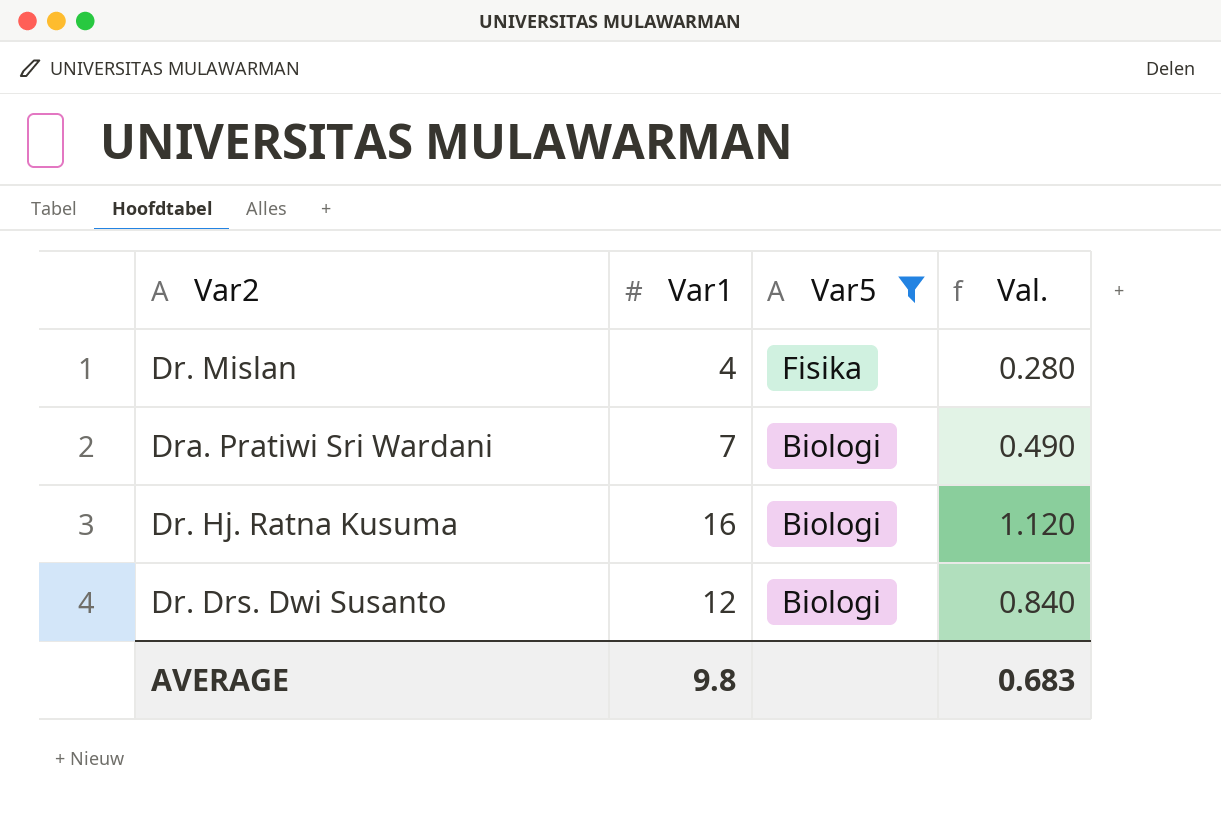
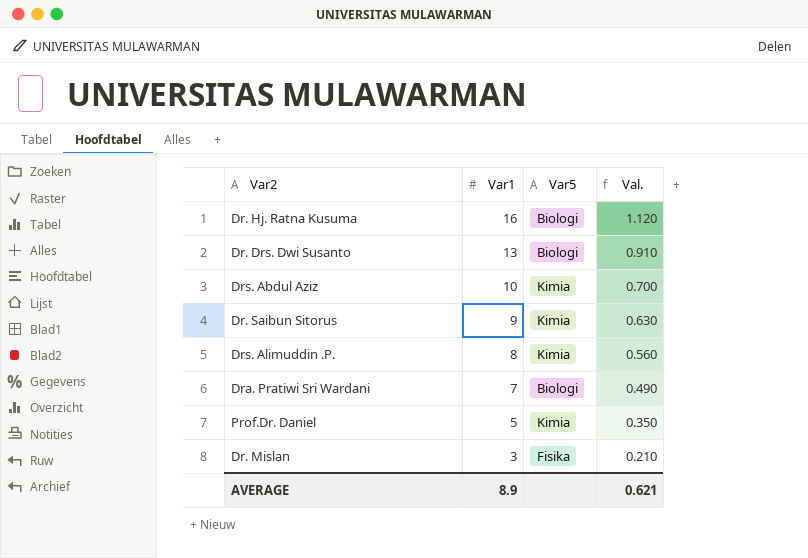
filter: Var5 != Kimia -> none
row order: Var5 descending -> Var1 descending
Dr. Drs. Dwi Susanto | Var1: 12 -> 13
Dr. Drs. Dwi Susanto | Val.: 0.840 -> 0.910
Dr. Mislan | Var1: 4 -> 3
Dr. Mislan | Val.: 0.280 -> 0.210
AVERAGE | Var1: 9.8 -> 8.9
AVERAGE | Val.: 0.683 -> 0.621

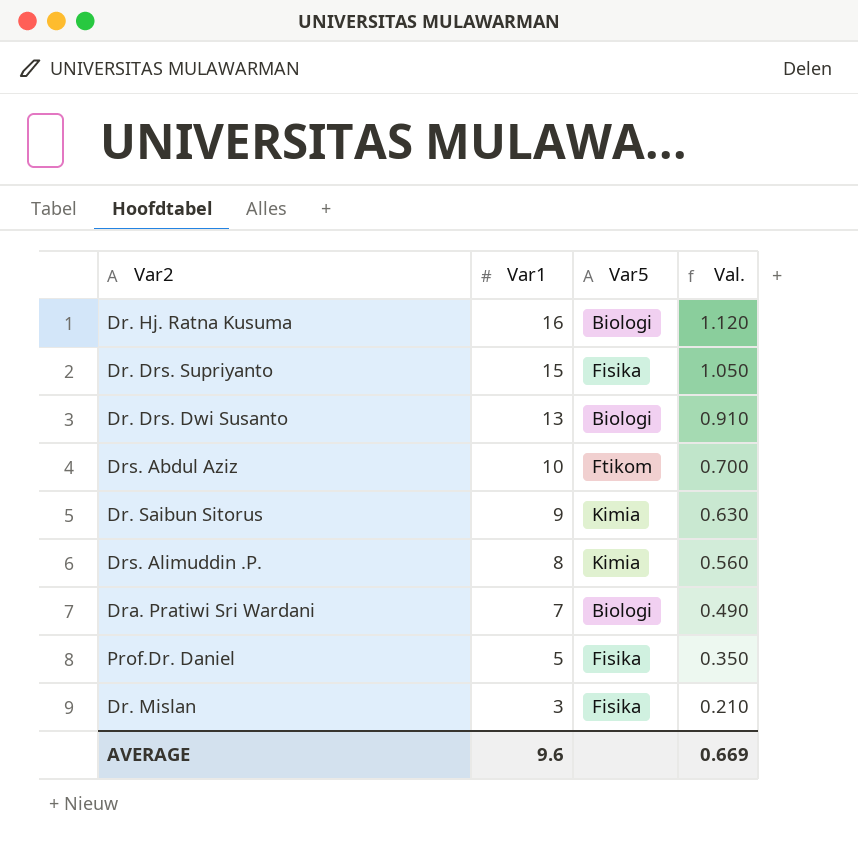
row Dr. Drs. Supriyanto: none -> 15 | Fisika | 1.050
Drs. Abdul Aziz | Var5: Kimia -> Ftikom
Prof.Dr. Daniel | Var5: Kimia -> Fisika
AVERAGE | Var1: 8.9 -> 9.6
AVERAGE | Val.: 0.621 -> 0.669

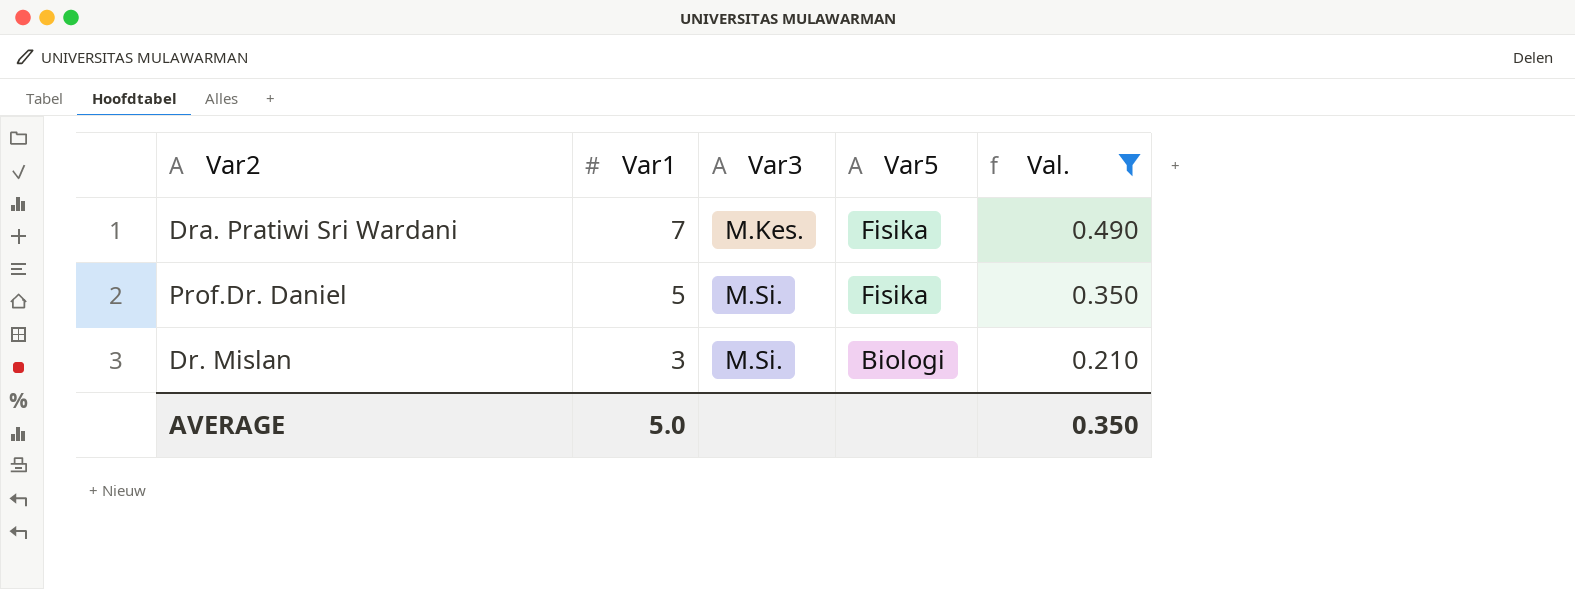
filter: none -> Val. <= 0.490
column Var3 | position: none -> 3
Dra. Pratiwi Sri Wardani | Var5: Biologi -> Fisika
Dr. Mislan | Var5: Fisika -> Biologi
AVERAGE | Var1: 9.6 -> 5.0
AVERAGE | Val.: 0.669 -> 0.350

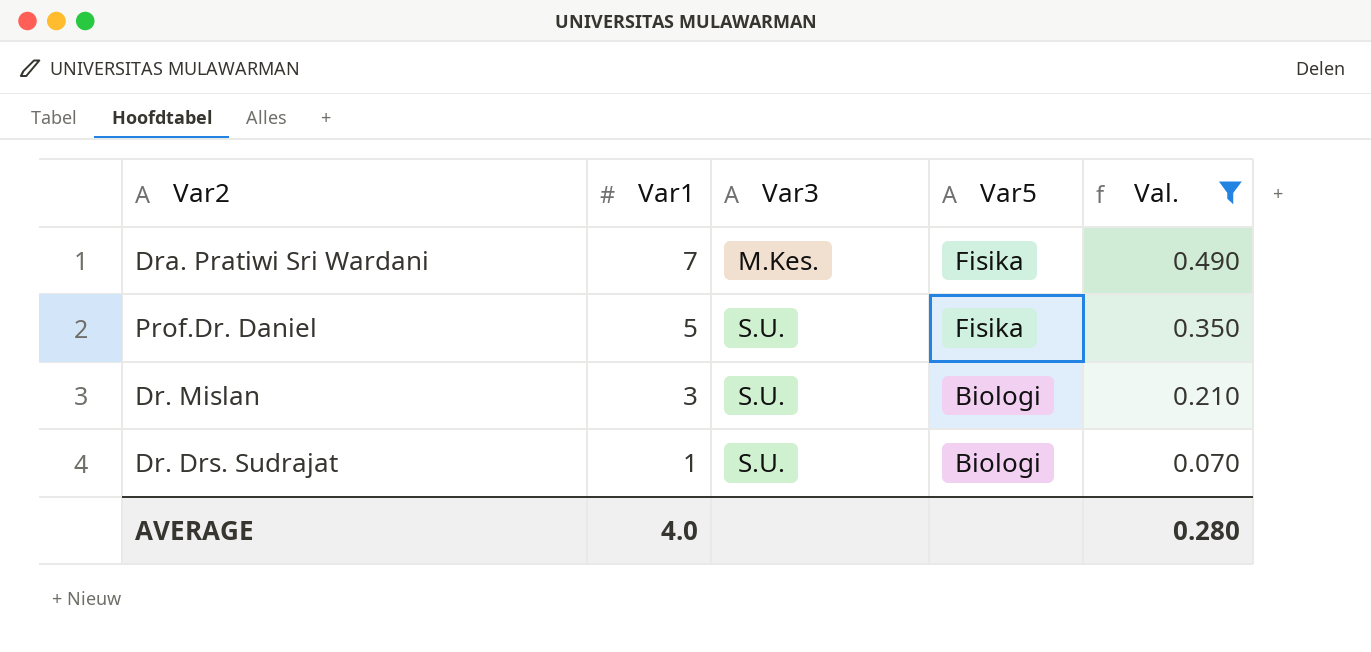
Prof.Dr. Daniel | Var3: M.Si. -> S.U.
Dr. Mislan | Var3: M.Si. -> S.U.
row Dr. Drs. Sudrajat: none -> 1 | S.U. | Biologi | 0.070
AVERAGE | Var1: 5.0 -> 4.0
AVERAGE | Val.: 0.350 -> 0.280

